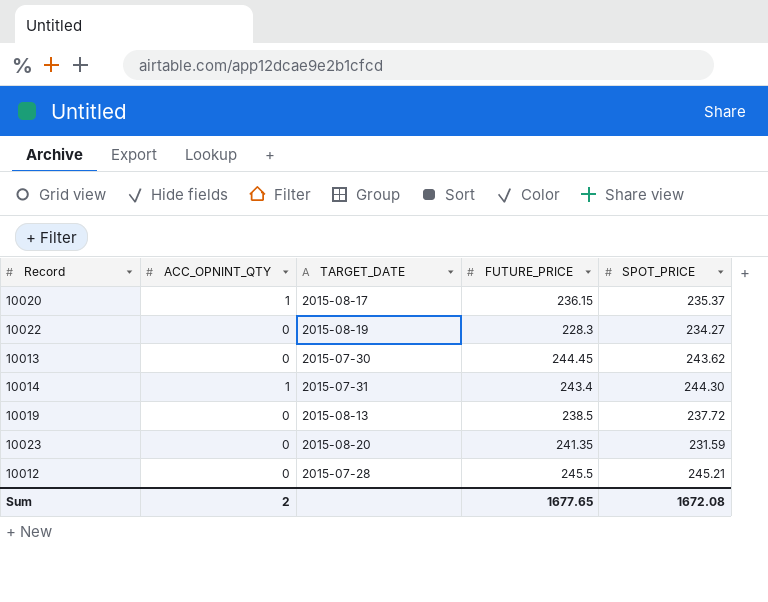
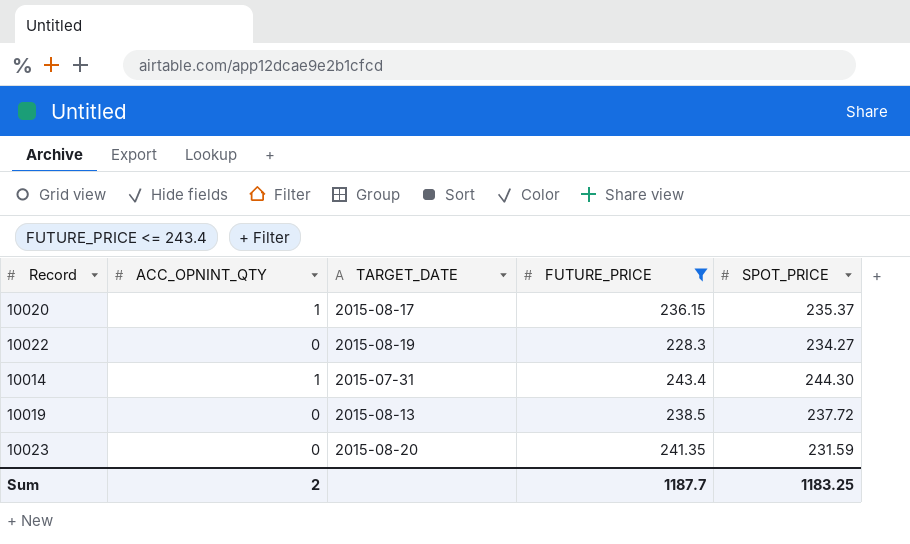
filter: none -> FUTURE_PRICE <= 243.4
Sum | FUTURE_PRICE: 1677.65 -> 1187.7
Sum | SPOT_PRICE: 1672.08 -> 1183.25

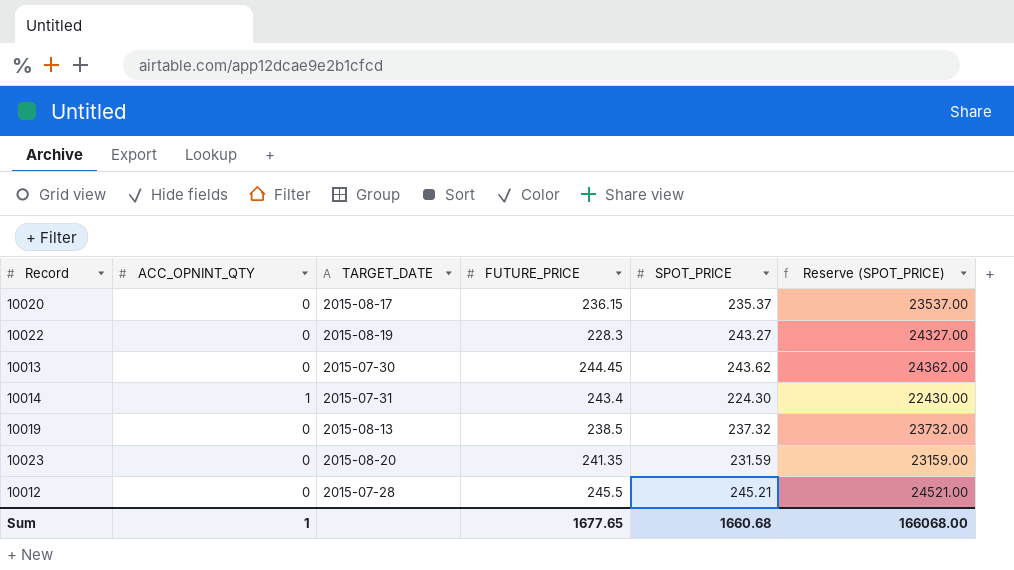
filter: FUTURE_PRICE <= 243.4 -> none
column Reserve (SPOT_PRICE) | formula: none -> [SPOT_PRICE] * 100
10020 | ACC_OPNINT_QTY: 1 -> 0
10022 | SPOT_PRICE: 234.27 -> 243.27
10014 | SPOT_PRICE: 244.30 -> 224.30
10019 | SPOT_PRICE: 237.72 -> 237.32
Sum | ACC_OPNINT_QTY: 2 -> 1
Sum | FUTURE_PRICE: 1187.7 -> 1677.65
Sum | SPOT_PRICE: 1183.25 -> 1660.68

